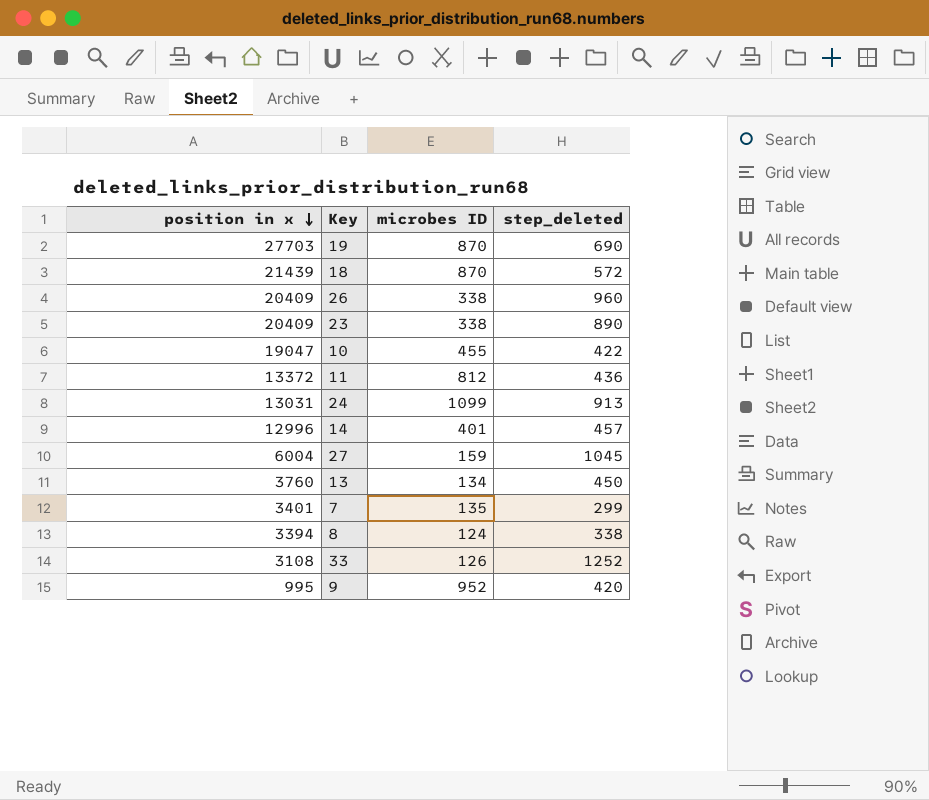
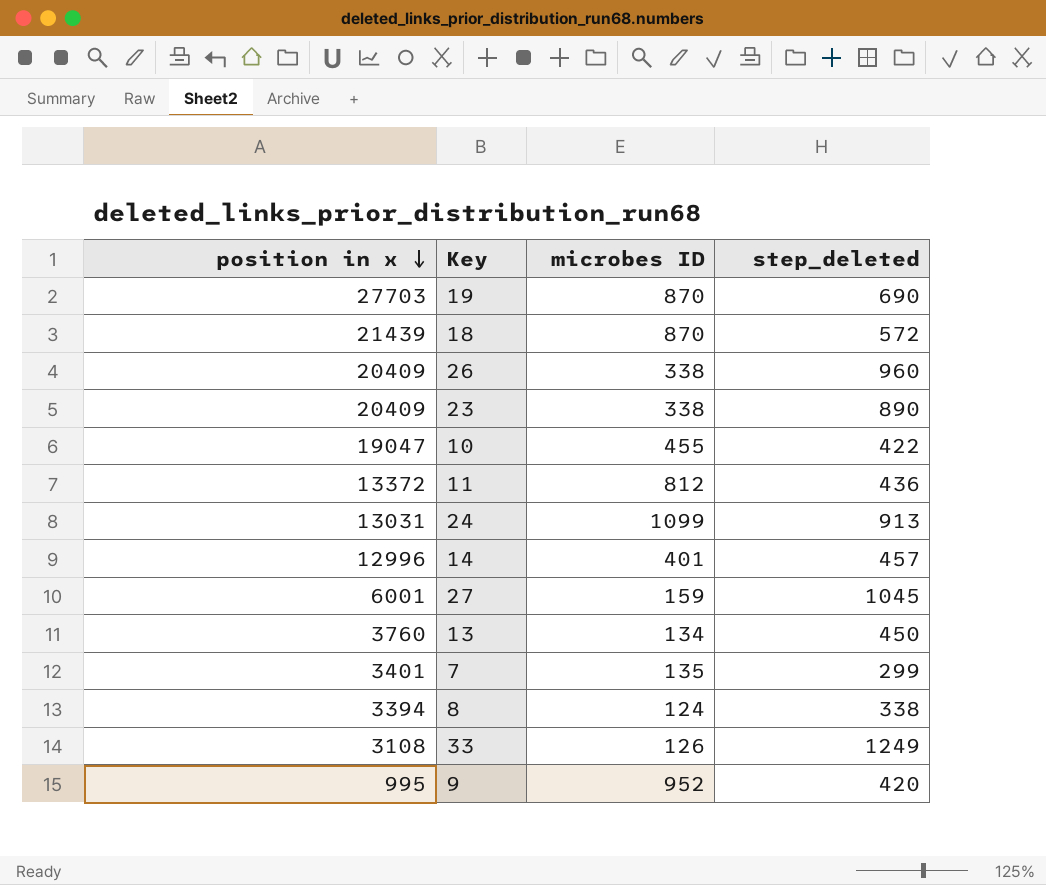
27 | position in x: 6004 -> 6001
33 | step_deleted: 1252 -> 1249

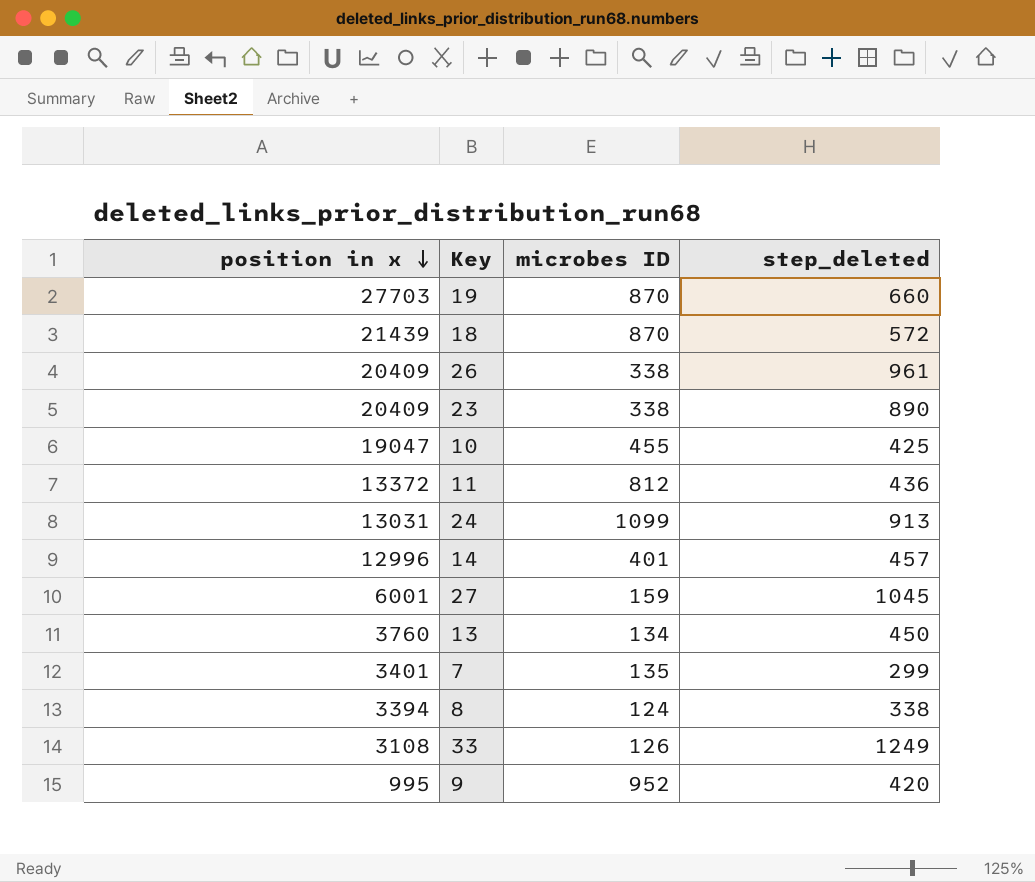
19 | step_deleted: 690 -> 660
26 | step_deleted: 960 -> 961
10 | step_deleted: 422 -> 425

